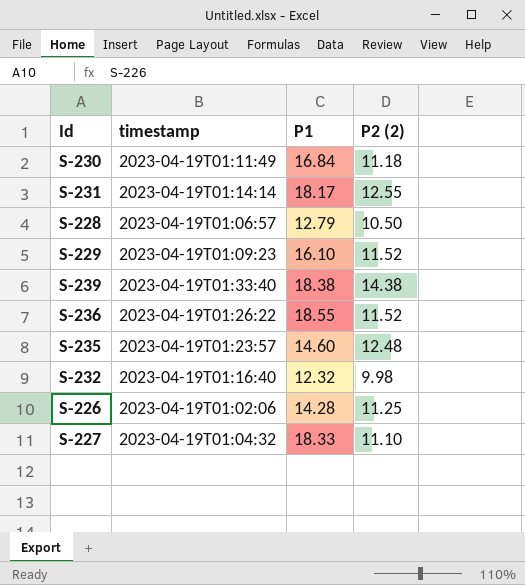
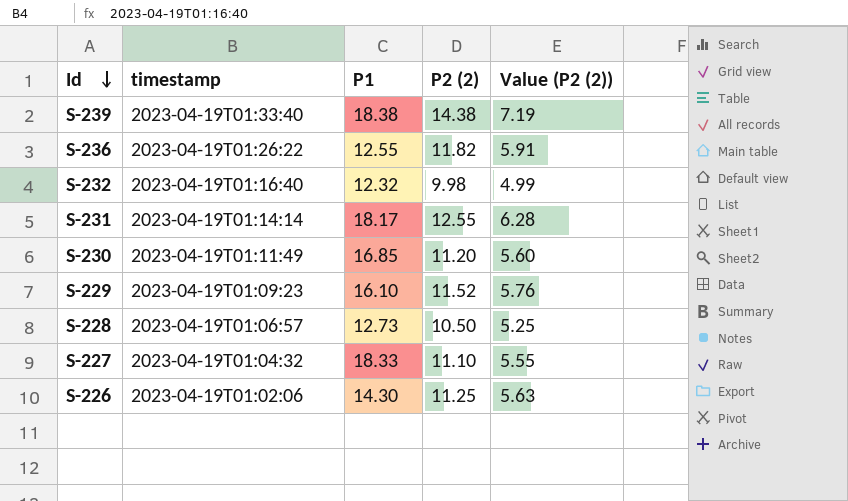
row order: none -> Id descending
column Value (P2 (2)) | formula: none -> [P2 (2)] * 0.5
row S-235: 2023-04-19T01:23:57 | 14.60 | 12.48 -> none
S-236 | P1: 18.55 -> 12.55
S-236 | P2 (2): 11.52 -> 11.82
S-230 | P1: 16.84 -> 16.85
S-230 | P2 (2): 11.18 -> 11.20
S-228 | P1: 12.79 -> 12.73
S-226 | P1: 14.28 -> 14.30

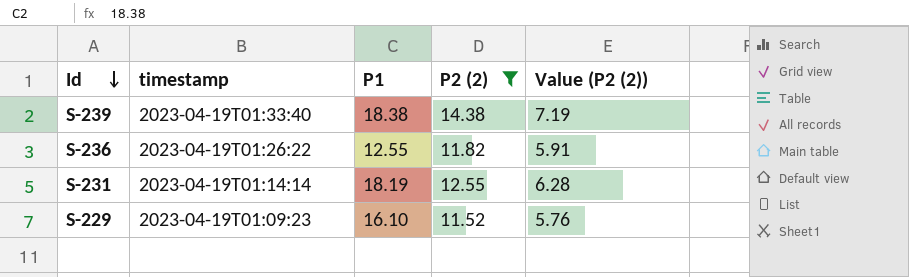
filter: none -> P2 (2) >= 11.52
S-231 | P1: 18.17 -> 18.19

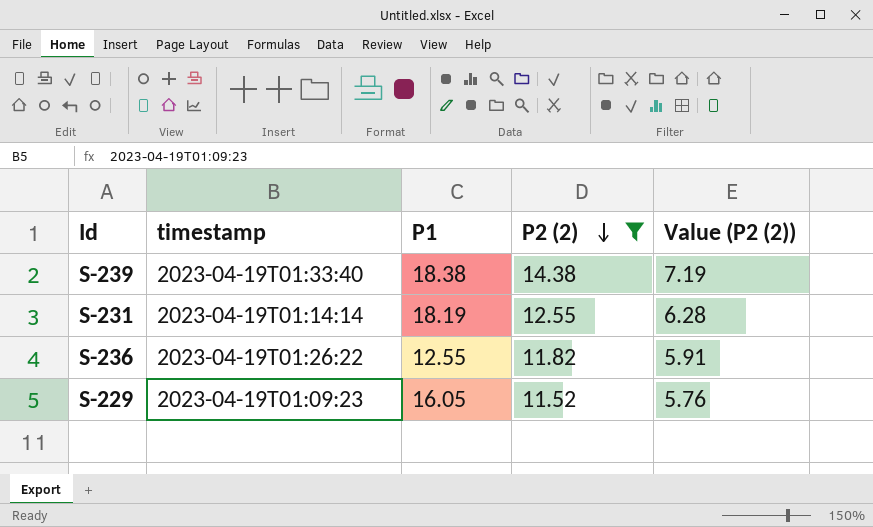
row order: Id descending -> P2 (2) descending
S-229 | P1: 16.10 -> 16.05

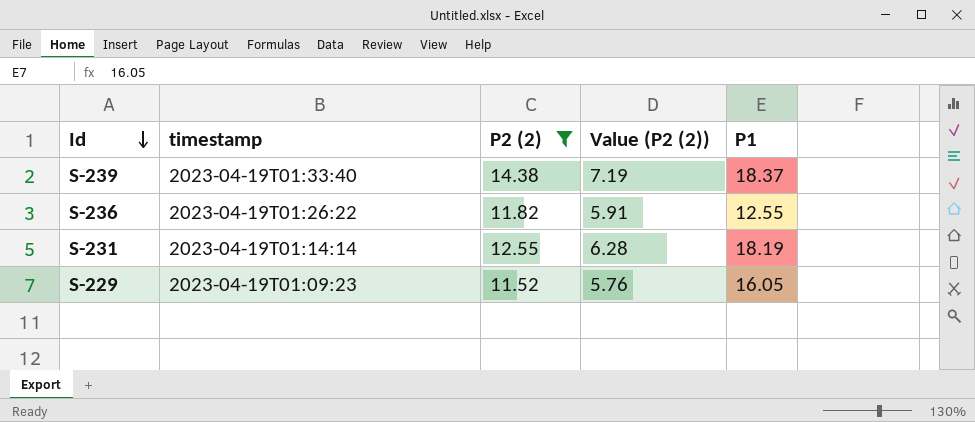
row order: P2 (2) descending -> Id descending
column P1 | position: 3 -> 5
S-239 | P1: 18.38 -> 18.37

